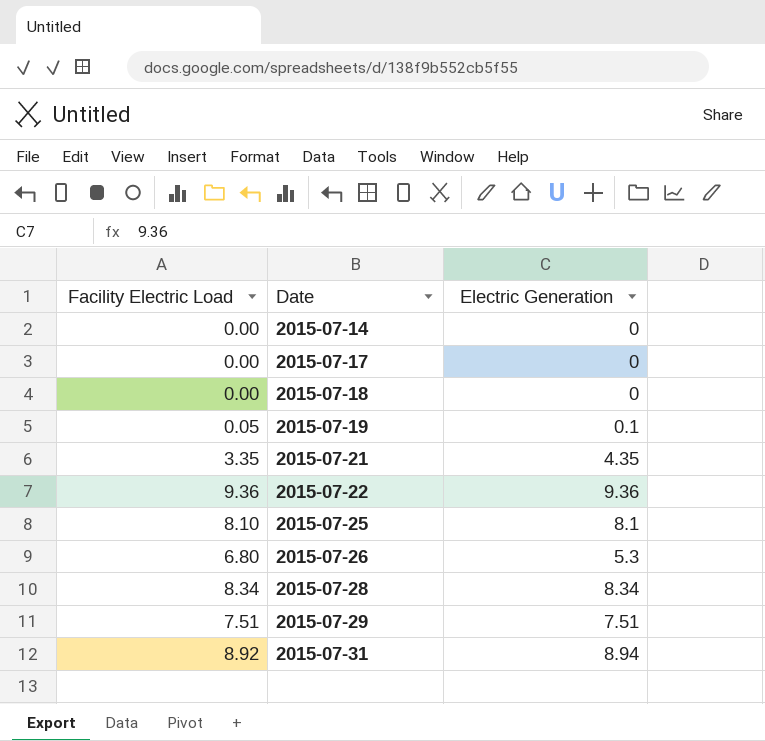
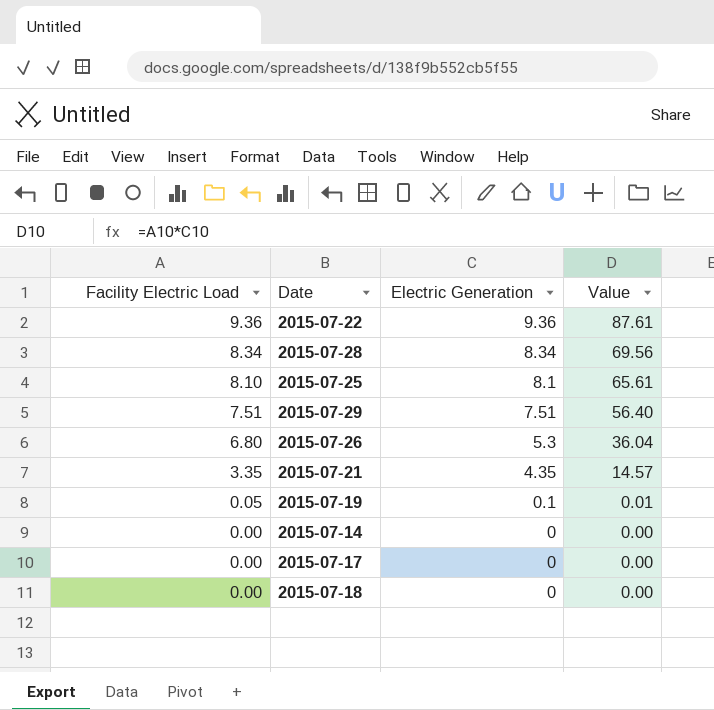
row order: Date ascending -> Facility Electric Load descending
column Value | formula: none -> [Facility Electric Load] * [Electric Generation]
row 2015-07-31: 8.92 | 8.94 -> none

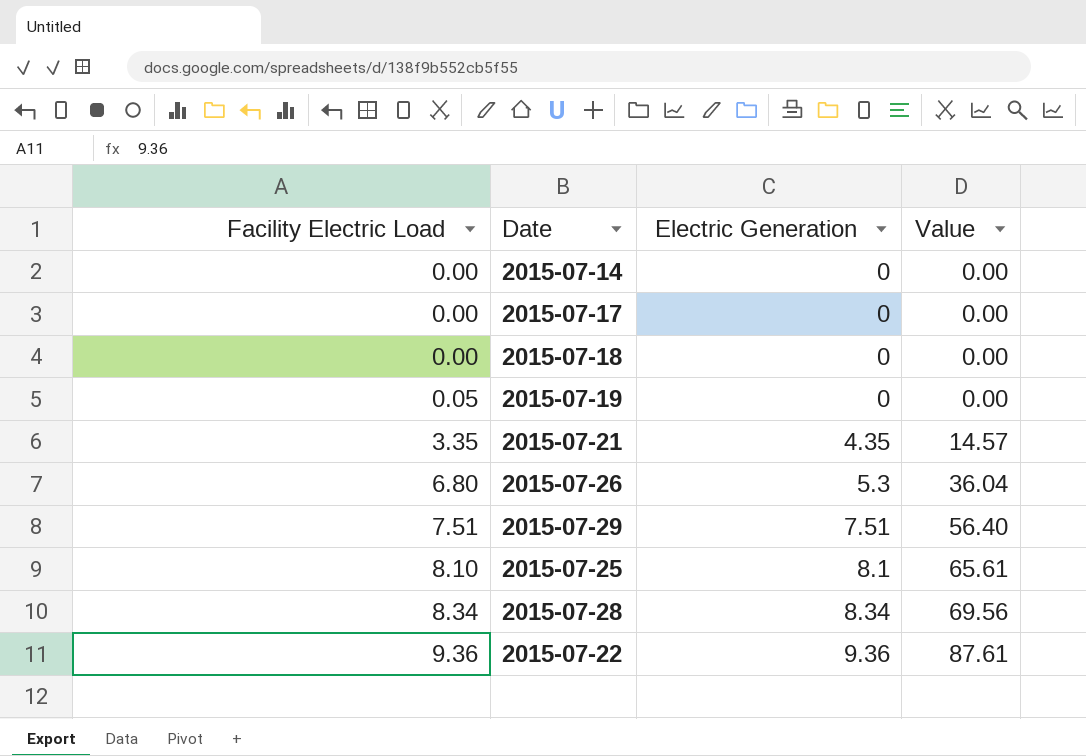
row order: Facility Electric Load descending -> Facility Electric Load ascending
2015-07-19 | Electric Generation: 0.1 -> 0
2015-07-19 | Value: 0.01 -> 0.00

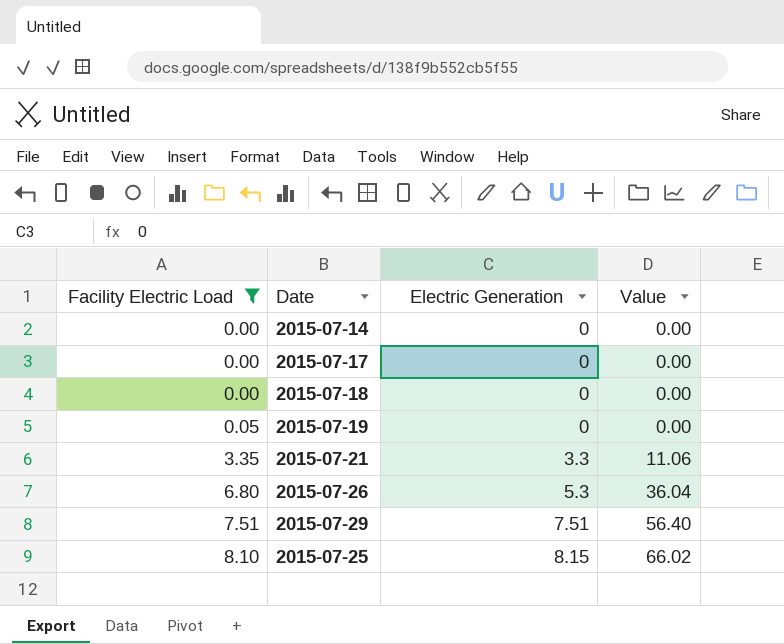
filter: none -> Facility Electric Load <= 8.10
2015-07-21 | Electric Generation: 4.35 -> 3.3
2015-07-21 | Value: 14.57 -> 11.06
2015-07-25 | Electric Generation: 8.1 -> 8.15
2015-07-25 | Value: 65.61 -> 66.02

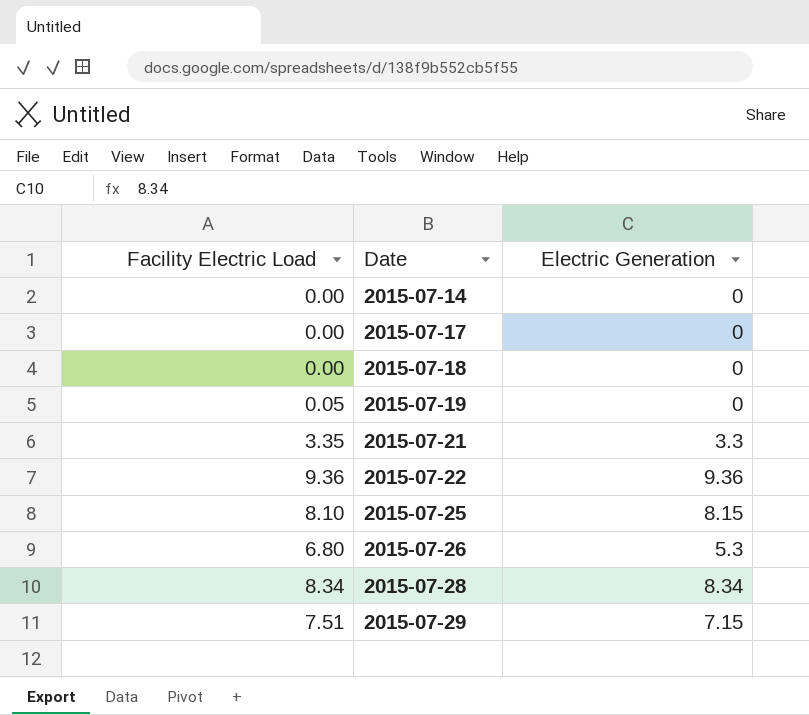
filter: Facility Electric Load <= 8.10 -> none
row order: Facility Electric Load ascending -> Date ascending
column Value | formula: [Facility Electric Load] * [Electric Generation] -> none
2015-07-29 | Electric Generation: 7.51 -> 7.15

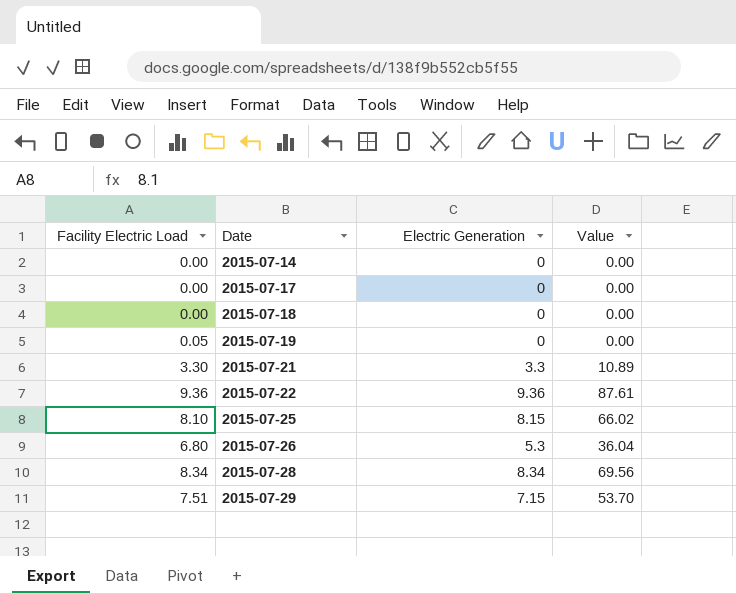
column Value | formula: none -> [Facility Electric Load] * [Electric Generation]
2015-07-21 | Facility Electric Load: 3.35 -> 3.30

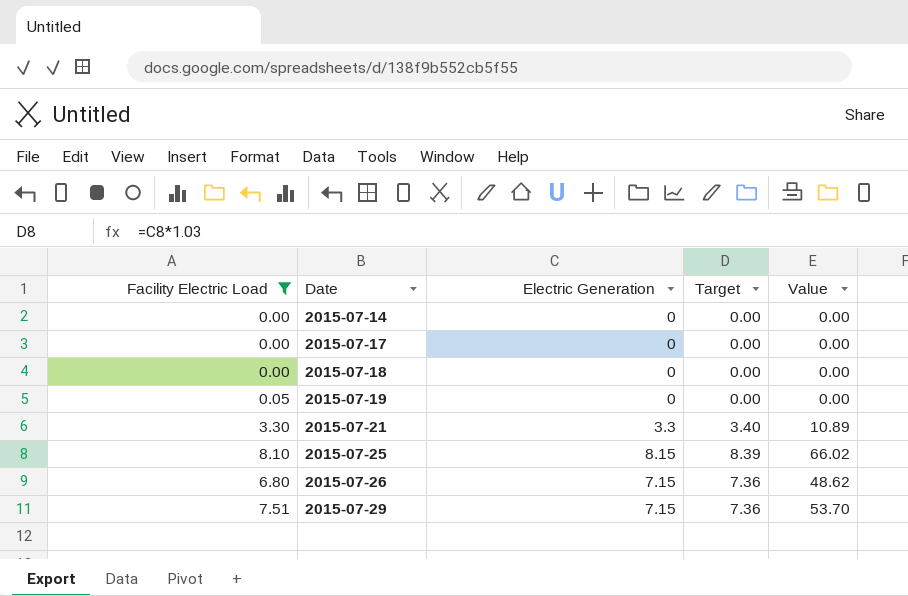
filter: none -> Facility Electric Load <= 8.10
column Target | formula: none -> [Electric Generation] * 1.03
2015-07-26 | Electric Generation: 5.3 -> 7.15
2015-07-26 | Value: 36.04 -> 48.62

